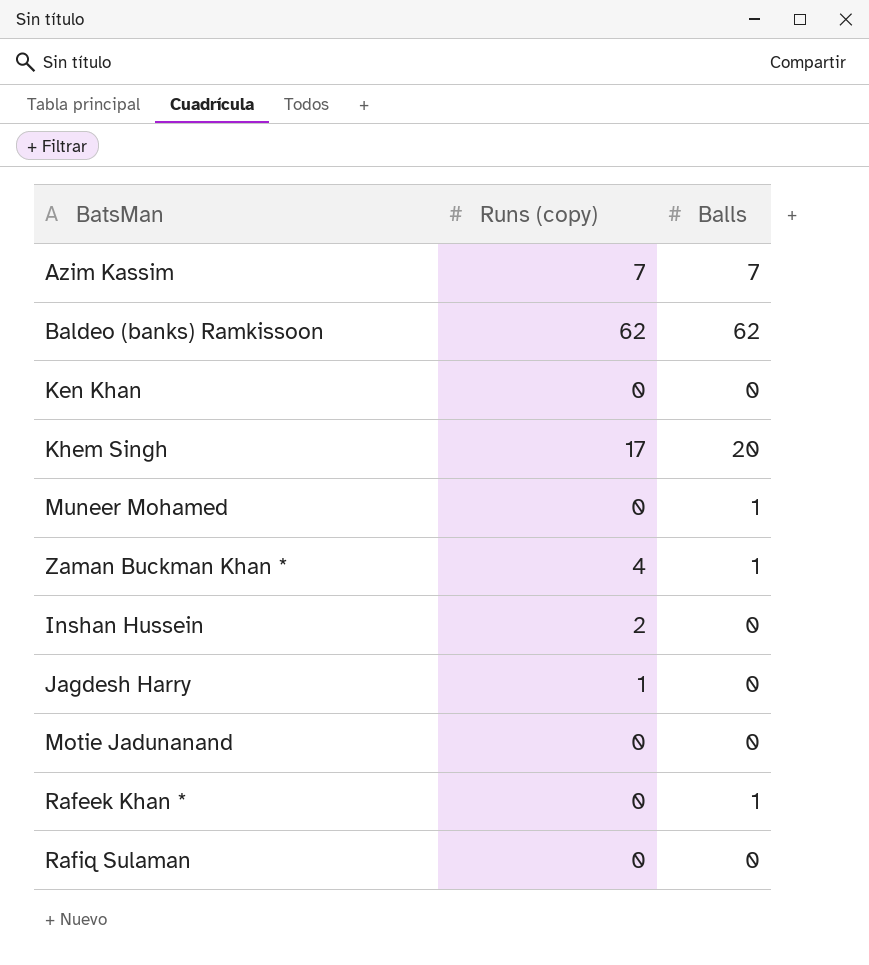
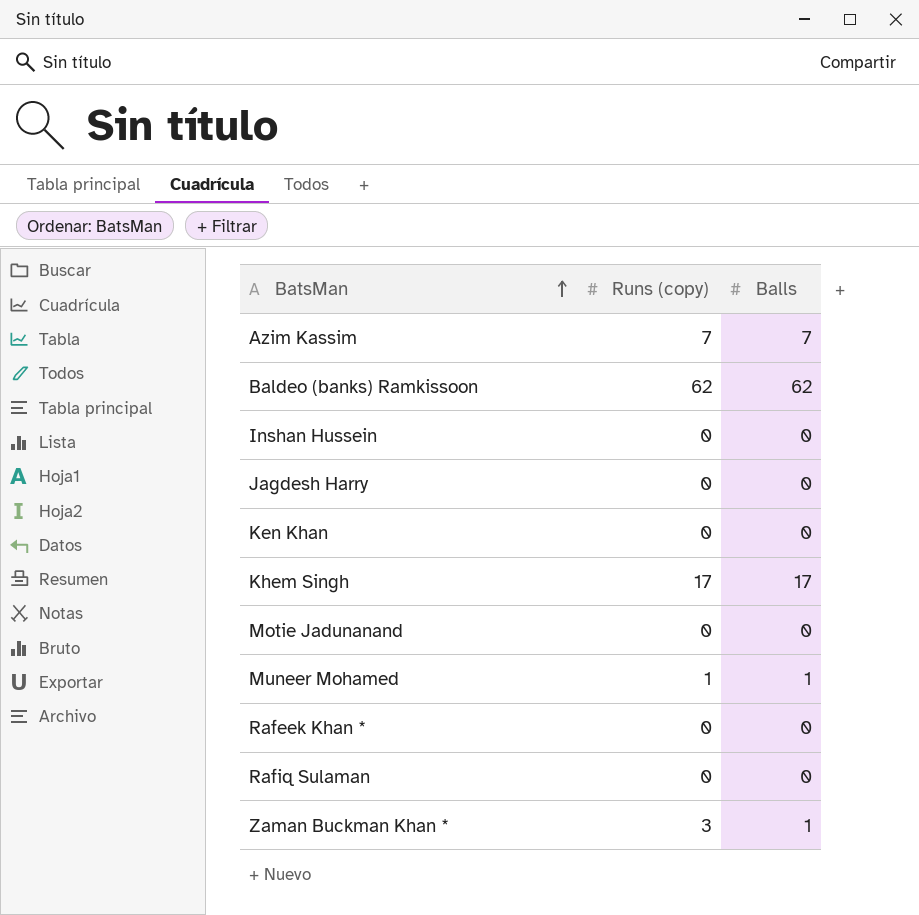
row order: none -> BatsMan ascending
Inshan Hussein | Runs (copy): 2 -> 0
Jagdesh Harry | Runs (copy): 1 -> 0
Khem Singh | Balls: 20 -> 17
Muneer Mohamed | Runs (copy): 0 -> 1
Rafeek Khan * | Balls: 1 -> 0
Zaman Buckman Khan * | Runs (copy): 4 -> 3

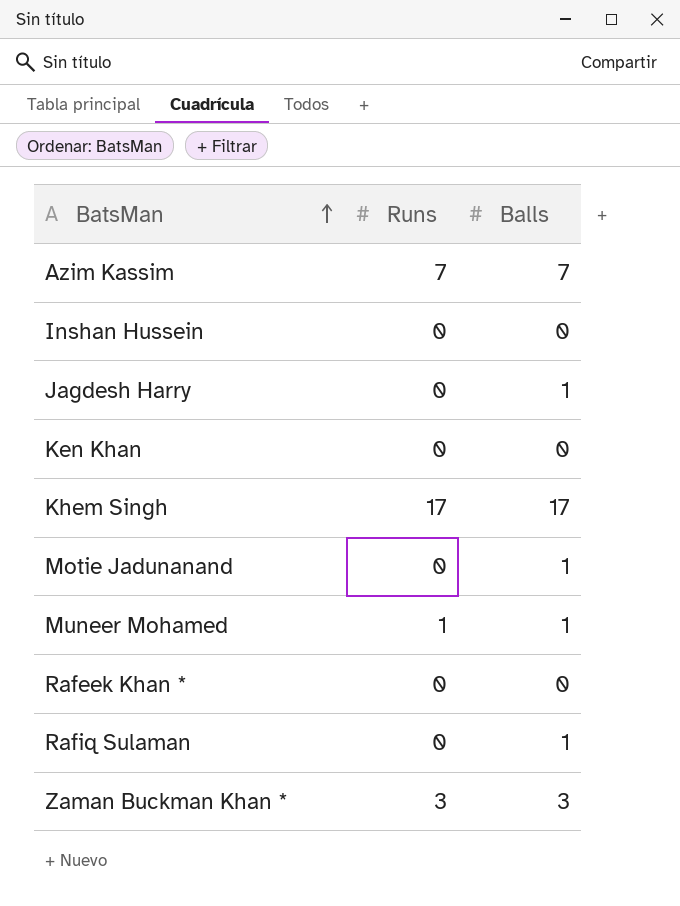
column name: Runs (copy) -> Runs
row Baldeo (banks) Ramkissoon: 62 | 62 -> none
Jagdesh Harry | Balls: 0 -> 1
Motie Jadunanand | Balls: 0 -> 1
Rafiq Sulaman | Balls: 0 -> 1
Zaman Buckman Khan * | Balls: 1 -> 3

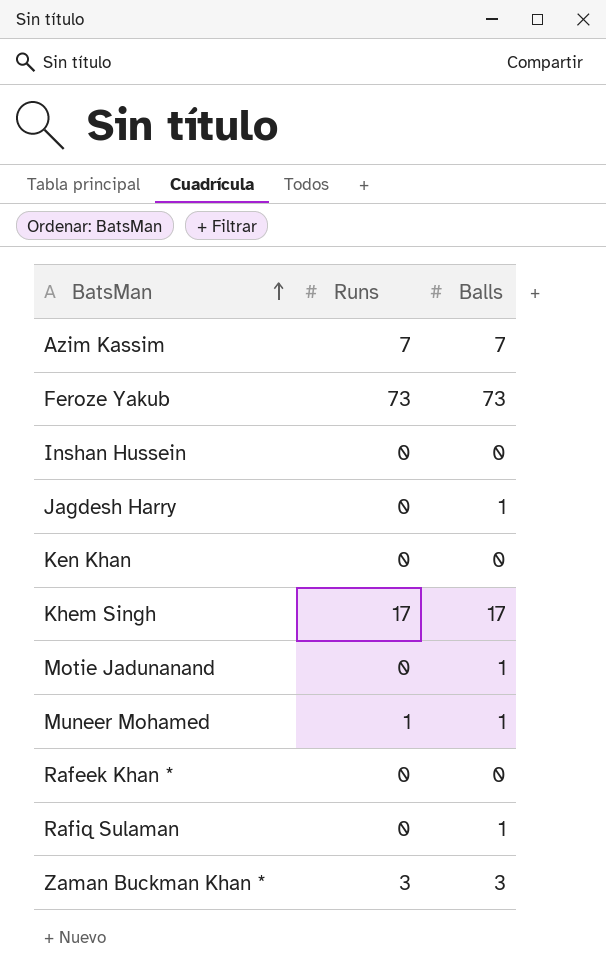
row Feroze Yakub: none -> 73 | 73

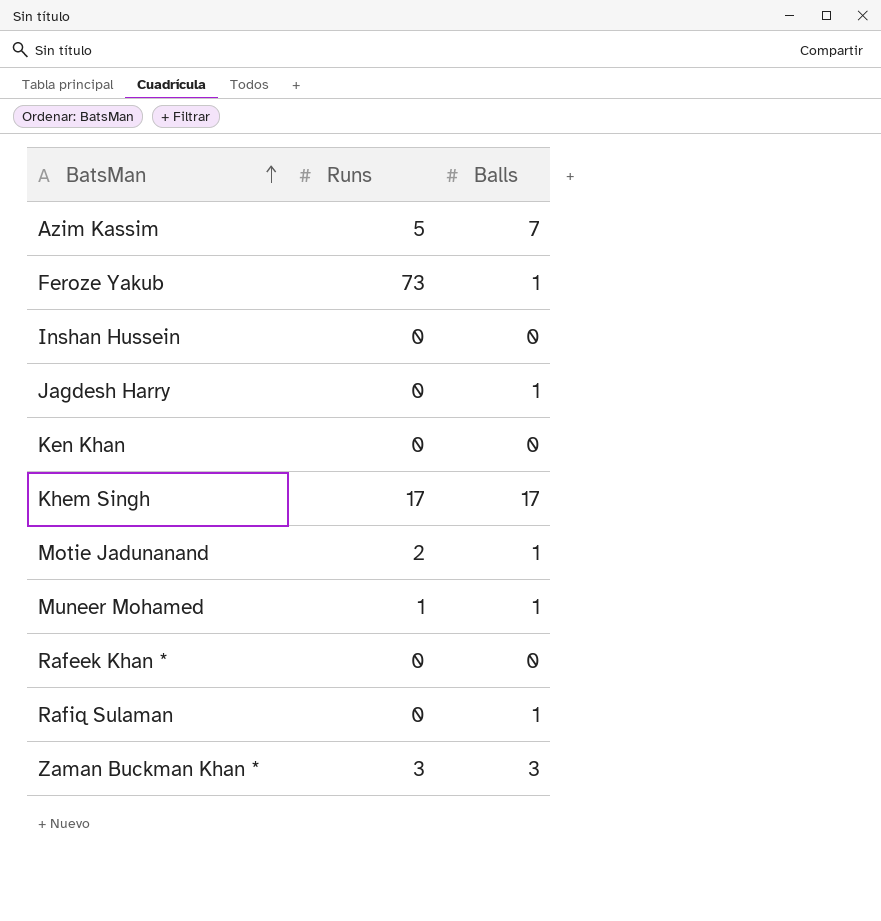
Azim Kassim | Runs: 7 -> 5
Feroze Yakub | Balls: 73 -> 1
Motie Jadunanand | Runs: 0 -> 2

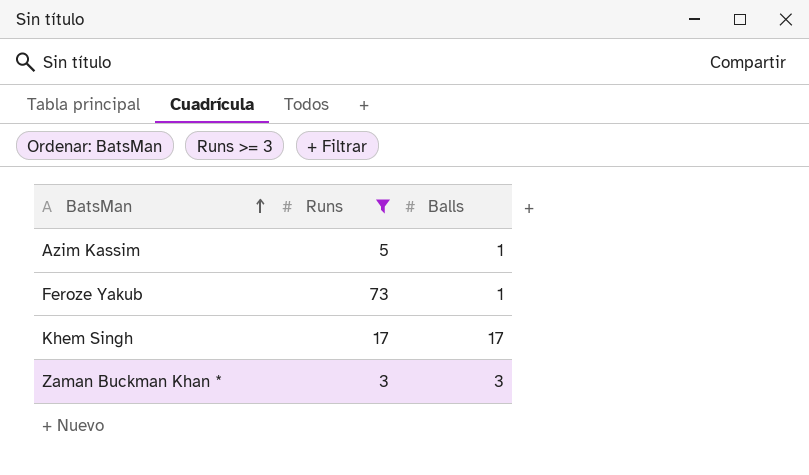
filter: none -> Runs >= 3
Azim Kassim | Balls: 7 -> 1

